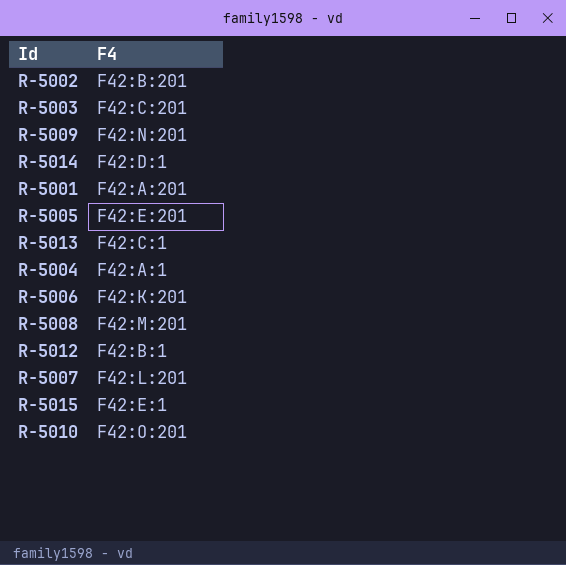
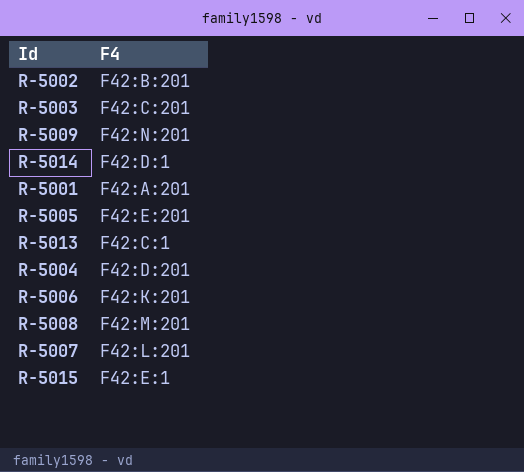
row R-5012: F42:B:1 -> none
row R-5010: F42:O:201 -> none
R-5004 | F4: F42:A:1 -> F42:D:201

